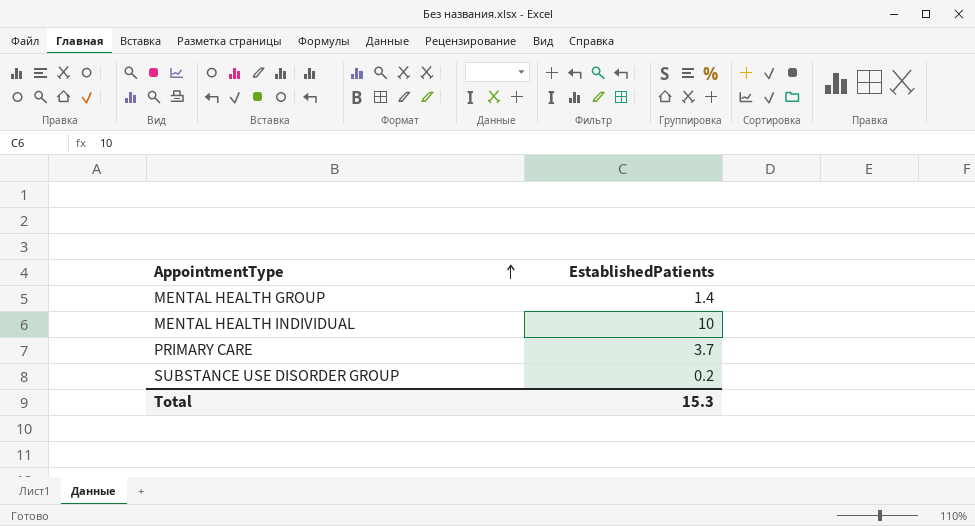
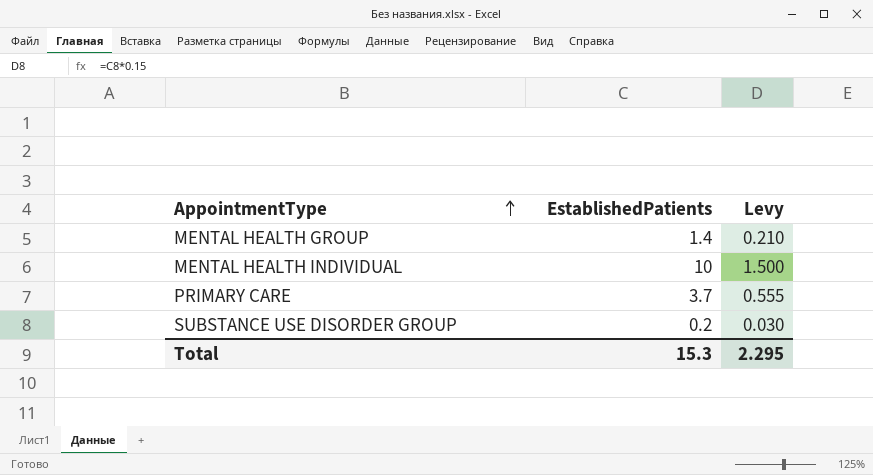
column Levy | formula: none -> [EstablishedPatients] * 0.15

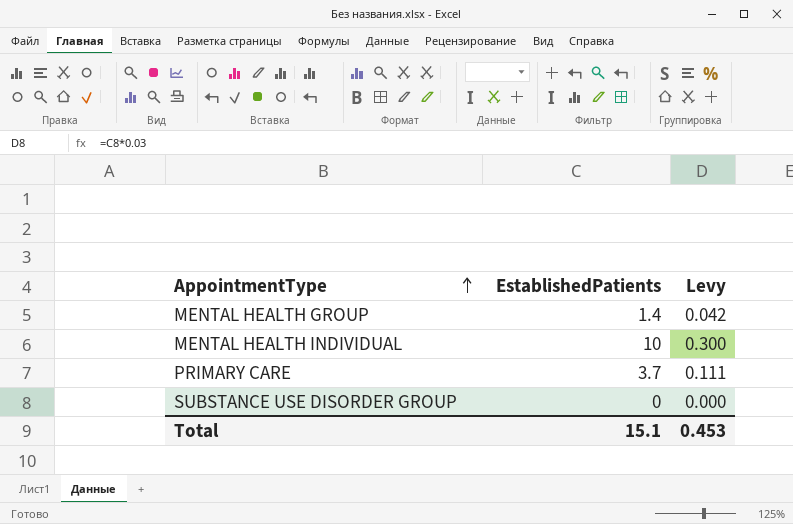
column Levy | formula: [EstablishedPatients] * 0.15 -> [EstablishedPatients] * 0.03
SUBSTANCE USE DISORDER GROUP | EstablishedPatients: 0.2 -> 0
Total | EstablishedPatients: 15.3 -> 15.1
Total | Levy: 2.295 -> 0.453

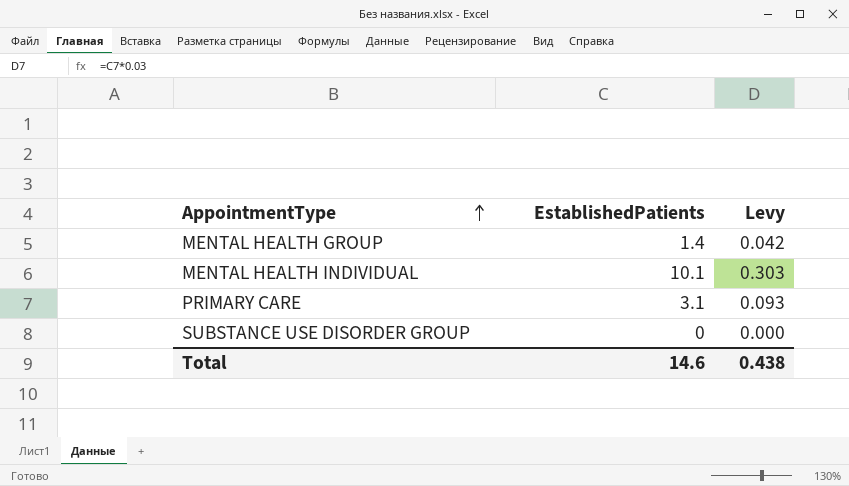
MENTAL HEALTH INDIVIDUAL | EstablishedPatients: 10 -> 10.1
MENTAL HEALTH INDIVIDUAL | Levy: 0.300 -> 0.303
PRIMARY CARE | EstablishedPatients: 3.7 -> 3.1
PRIMARY CARE | Levy: 0.111 -> 0.093
Total | EstablishedPatients: 15.1 -> 14.6
Total | Levy: 0.453 -> 0.438

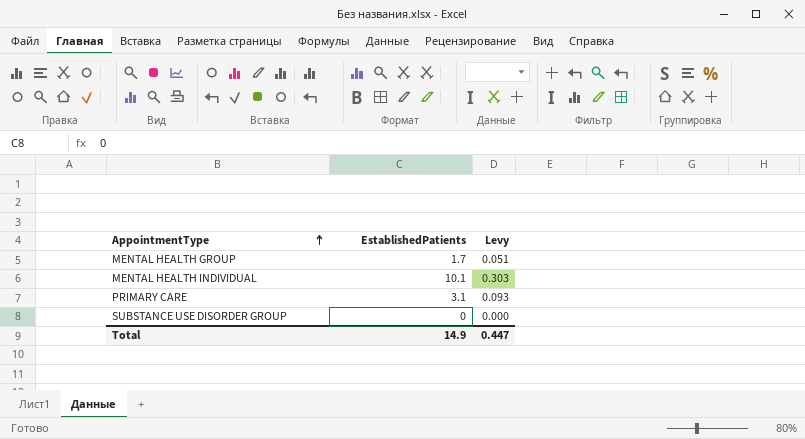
MENTAL HEALTH GROUP | EstablishedPatients: 1.4 -> 1.7
MENTAL HEALTH GROUP | Levy: 0.042 -> 0.051
Total | EstablishedPatients: 14.6 -> 14.9
Total | Levy: 0.438 -> 0.447

